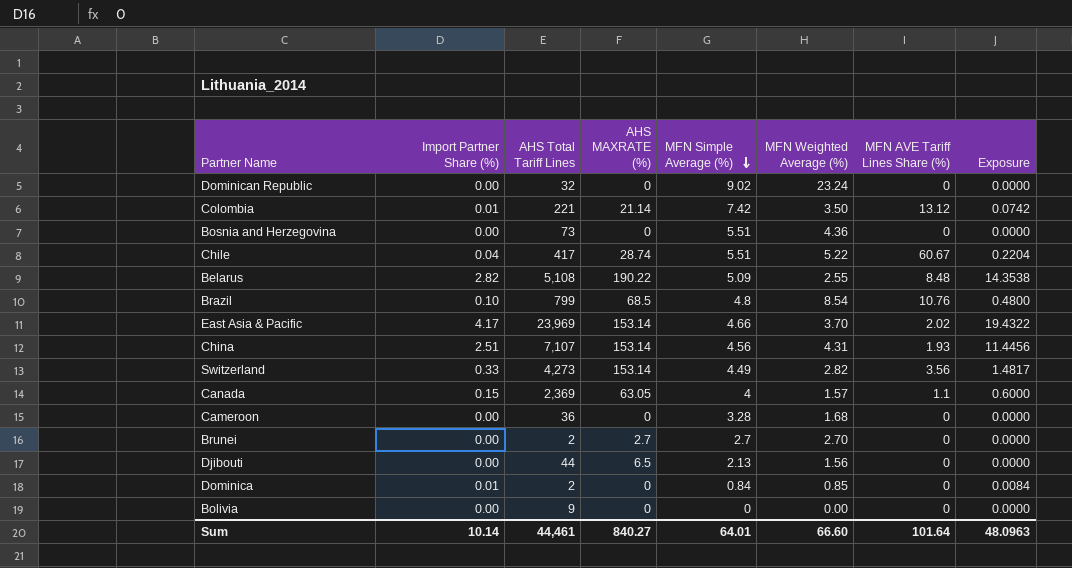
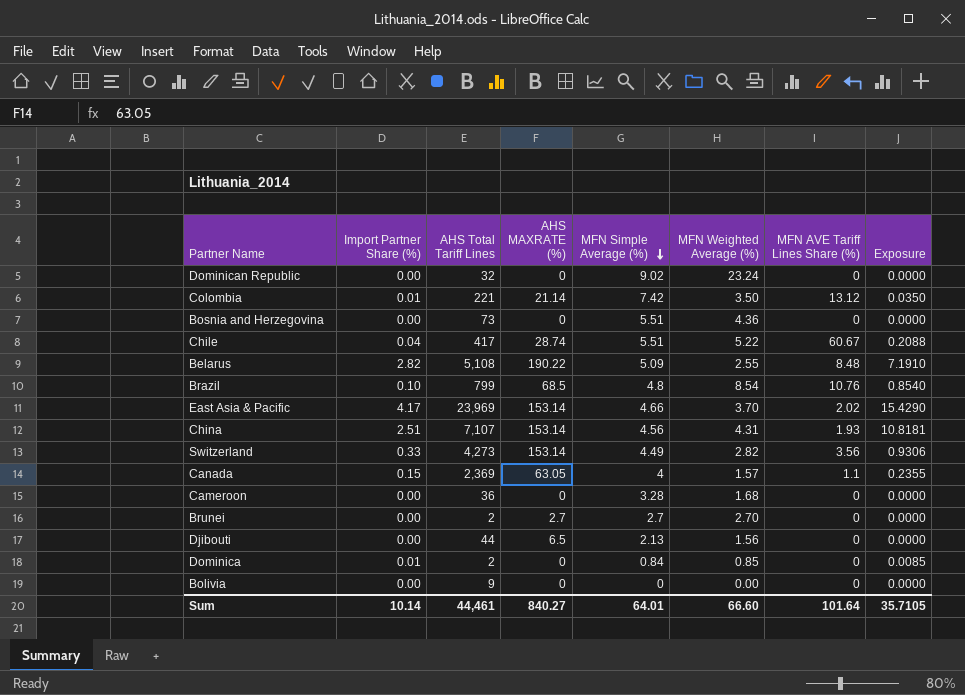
column Exposure | formula: [Import Partner Share (%)] * [MFN Simple Average (%)] -> [Import Partner Share (%)] * [MFN Weighted Average (%)]
Sum | Exposure: 48.0963 -> 35.7105

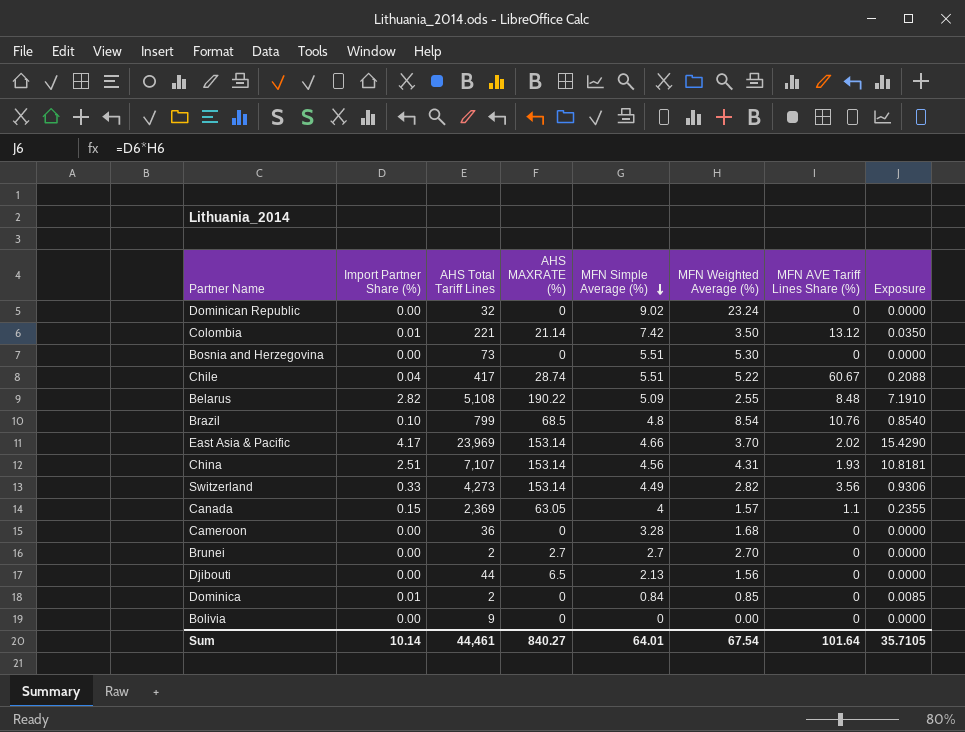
Bosnia and Herzegovina | MFN Weighted Average (%): 4.36 -> 5.30
Sum | MFN Weighted Average (%): 66.60 -> 67.54

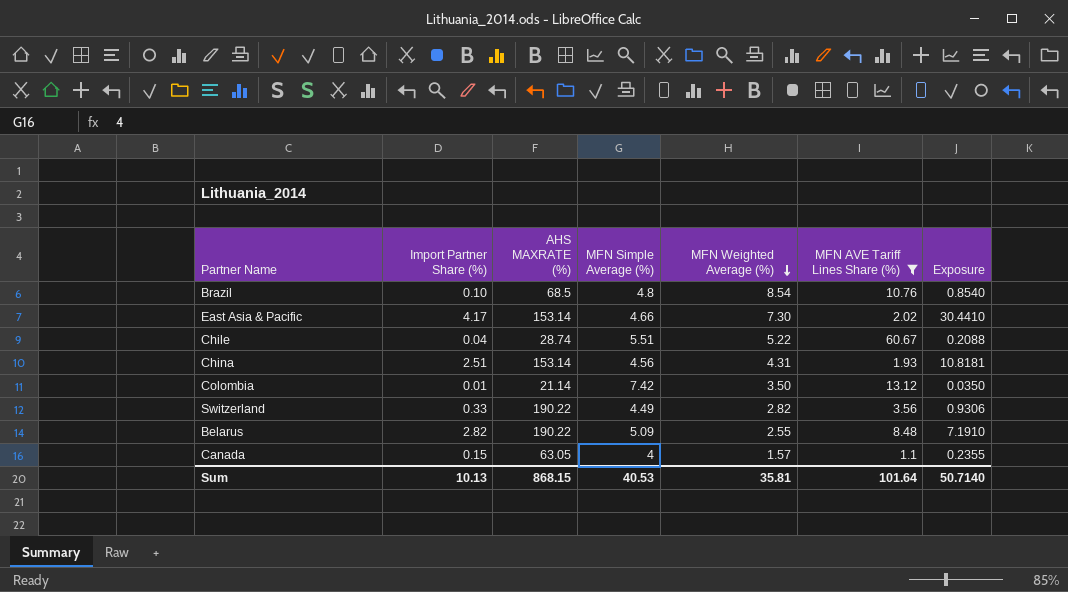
filter: none -> MFN AVE Tariff Lines Share (%) != 0
row order: MFN Simple Average (%) descending -> MFN Weighted Average (%) descending
column AHS Total Tariff Lines | position: 3 -> none
East Asia & Pacific | MFN Weighted Average (%): 3.70 -> 7.30
East Asia & Pacific | Exposure: 15.4290 -> 30.4410
Switzerland | AHS MAXRATE (%): 153.14 -> 190.22
Sum | Import Partner Share (%): 10.14 -> 10.13
Sum | AHS MAXRATE (%): 840.27 -> 868.15
Sum | MFN Simple Average (%): 64.01 -> 40.53
Sum | MFN Weighted Average (%): 67.54 -> 35.81
Sum | Exposure: 35.7105 -> 50.7140

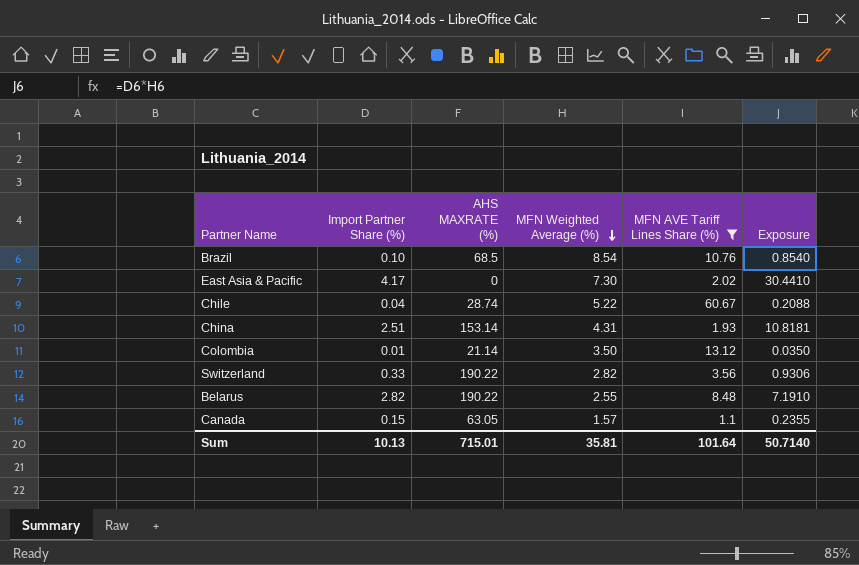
column MFN Simple Average (%) | position: 4 -> none
East Asia & Pacific | AHS MAXRATE (%): 153.14 -> 0
Sum | AHS MAXRATE (%): 868.15 -> 715.01

